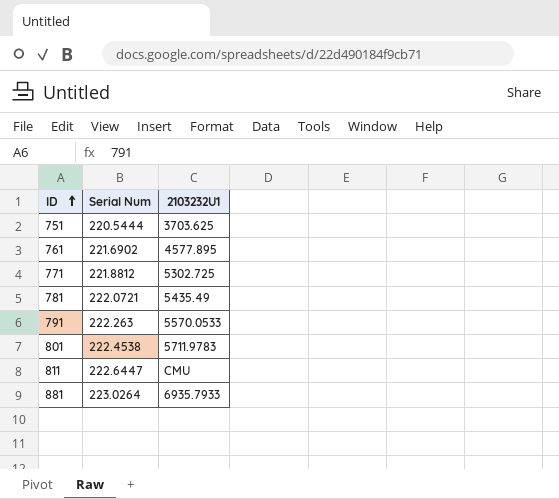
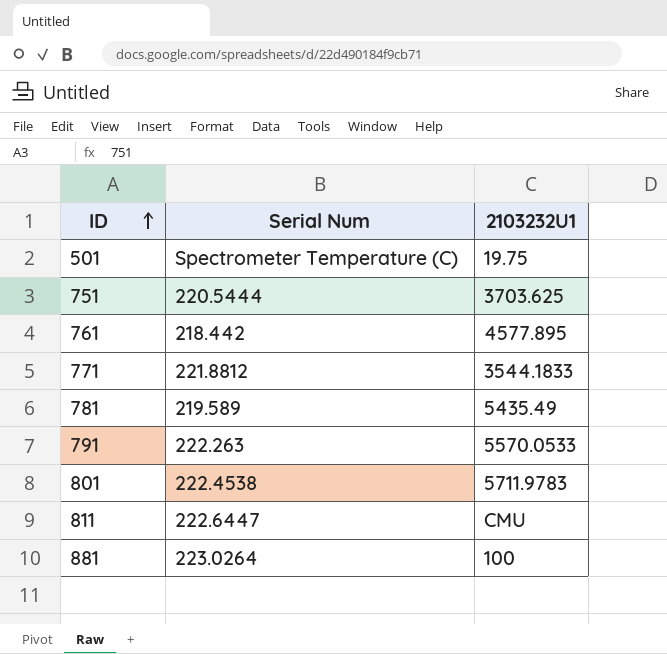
row 501: none -> Spectrometer Temperature (C) | 19.75
761 | Serial Num: 221.6902 -> 218.442
771 | 2103232U1: 5302.725 -> 3544.1833
781 | Serial Num: 222.0721 -> 219.589
881 | 2103232U1: 6935.7933 -> 100

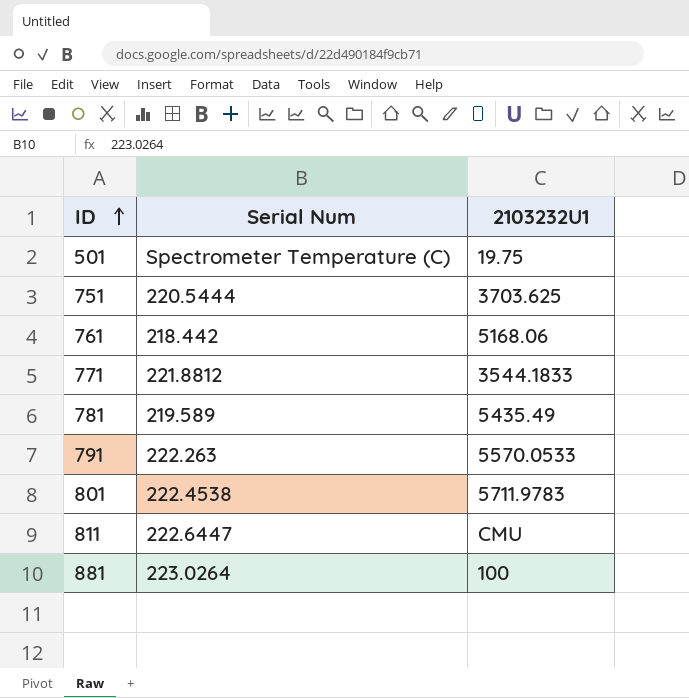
761 | 2103232U1: 4577.895 -> 5168.06

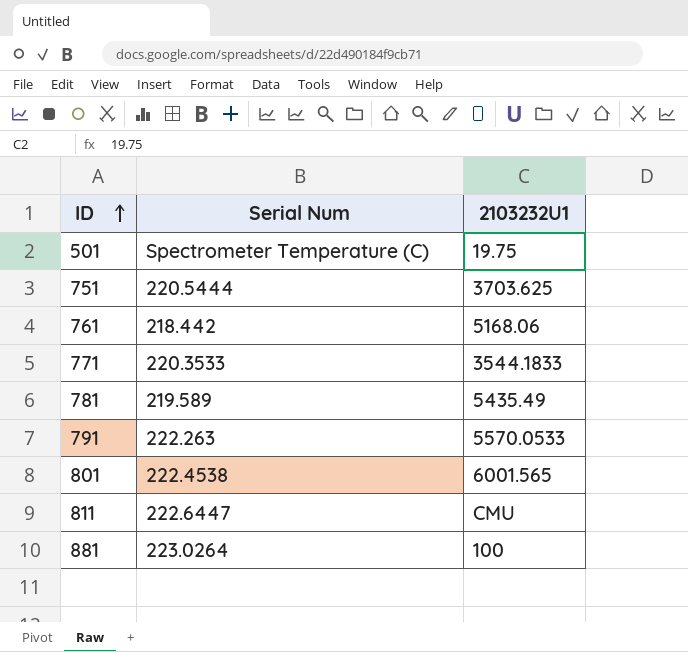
771 | Serial Num: 221.8812 -> 220.3533
801 | 2103232U1: 5711.9783 -> 6001.565

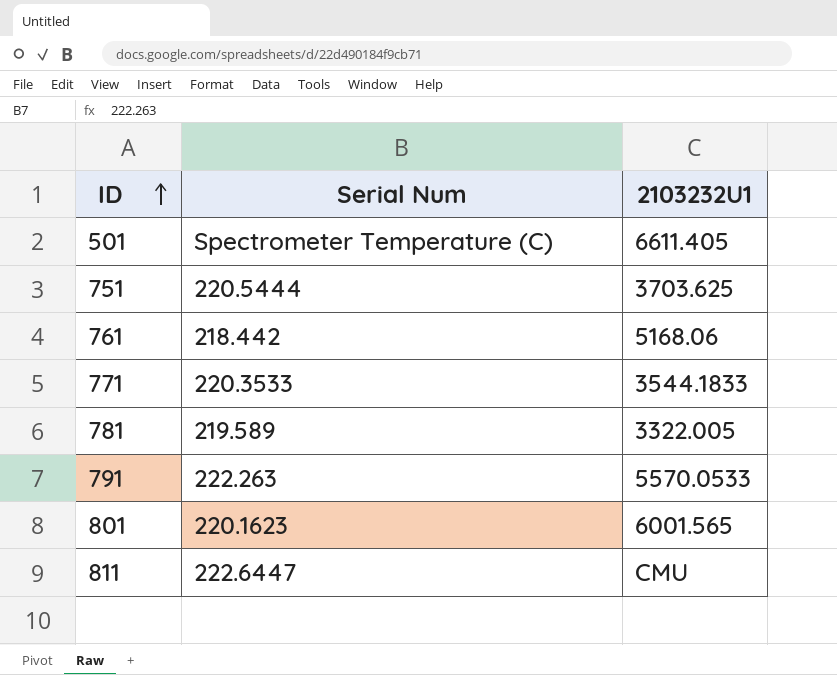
row 881: 223.0264 | 100 -> none
501 | 2103232U1: 19.75 -> 6611.405
781 | 2103232U1: 5435.49 -> 3322.005
801 | Serial Num: 222.4538 -> 220.1623

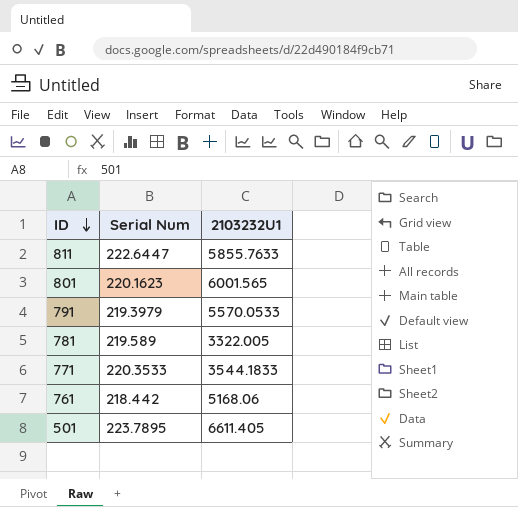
row order: ID ascending -> ID descending
row 751: 220.5444 | 3703.625 -> none
811 | 2103232U1: CMU -> 5855.7633
791 | Serial Num: 222.263 -> 219.3979
501 | Serial Num: Spectrometer Temperature (C) -> 223.7895

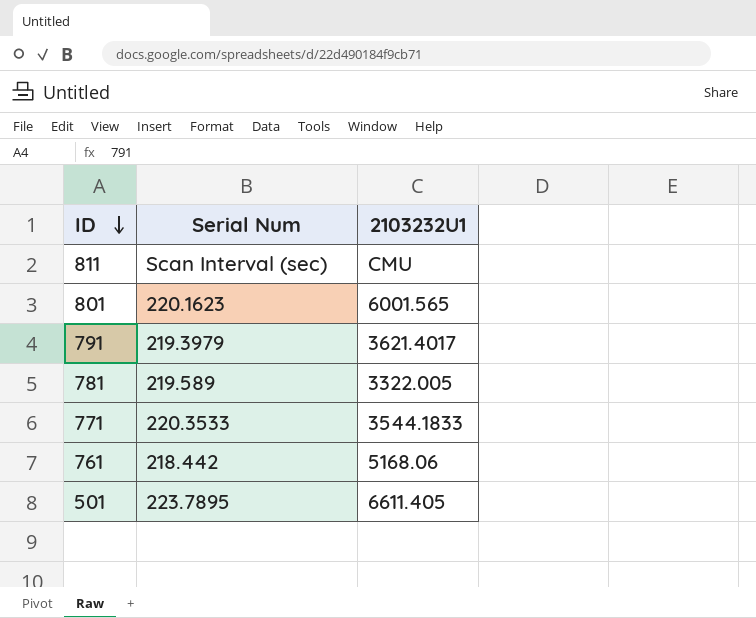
811 | Serial Num: 222.6447 -> Scan Interval (sec)
811 | 2103232U1: 5855.7633 -> CMU
791 | 2103232U1: 5570.0533 -> 3621.4017

